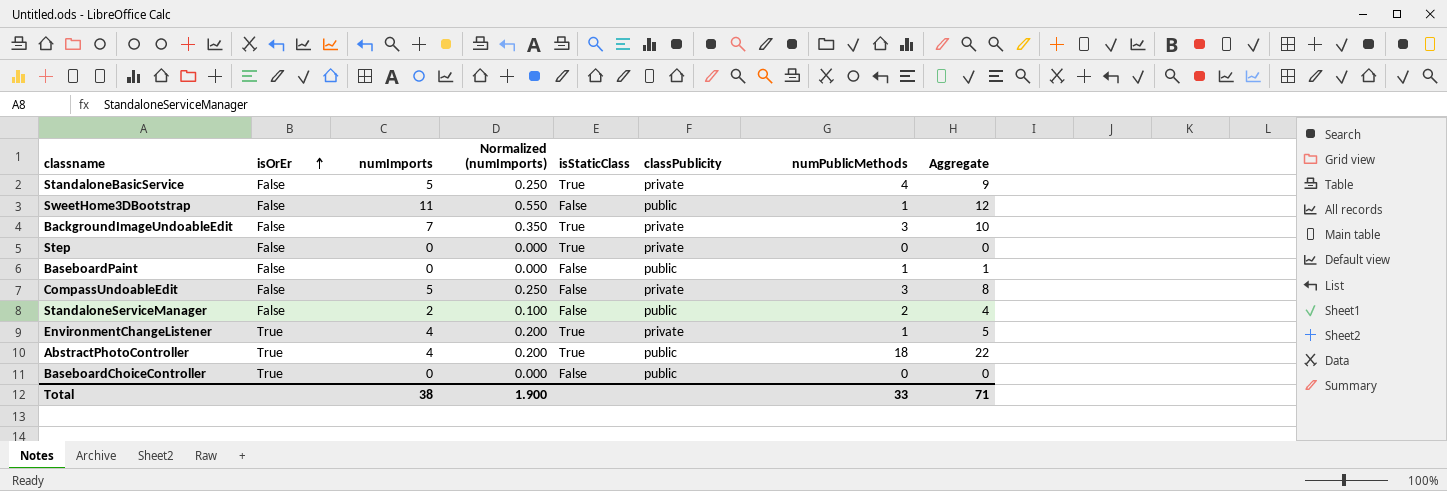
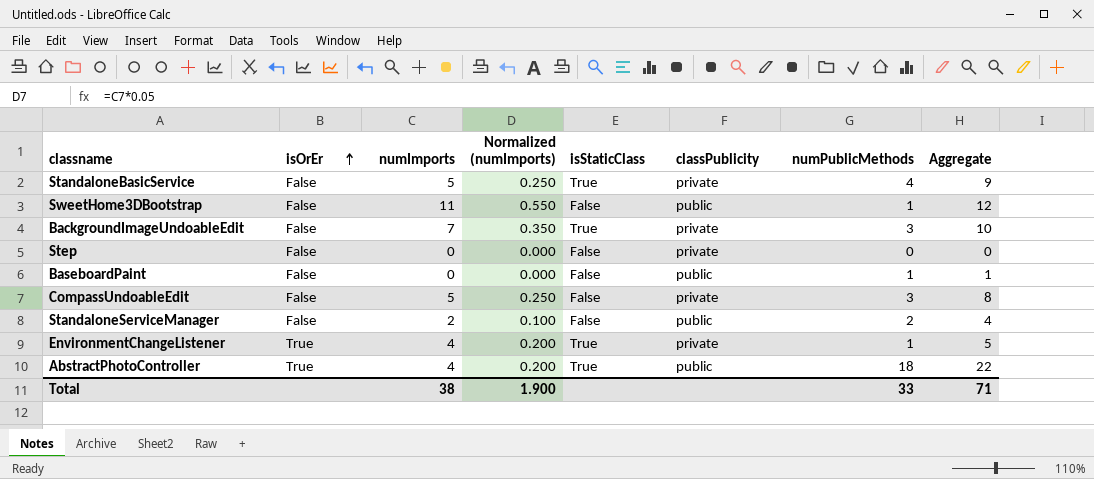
row BaseboardChoiceController: True | 0 | 0.000 | False | public | 0 | 0 -> none
Step | isStaticClass: True -> False

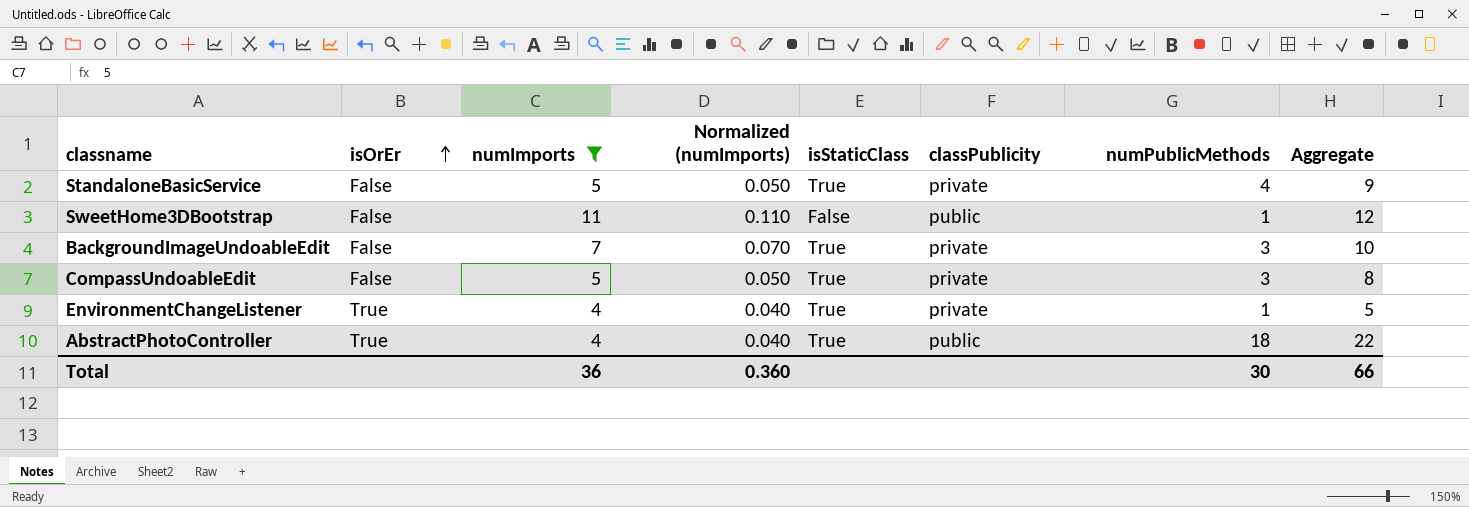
filter: none -> numImports >= 4
column Normalized (numImports) | formula: [numImports] * 0.05 -> [numImports] * 0.01
CompassUndoableEdit | isStaticClass: False -> True
Total | numImports: 38 -> 36
Total | Normalized (numImports): 1.900 -> 0.360
Total | numPublicMethods: 33 -> 30
Total | Aggregate: 71 -> 66

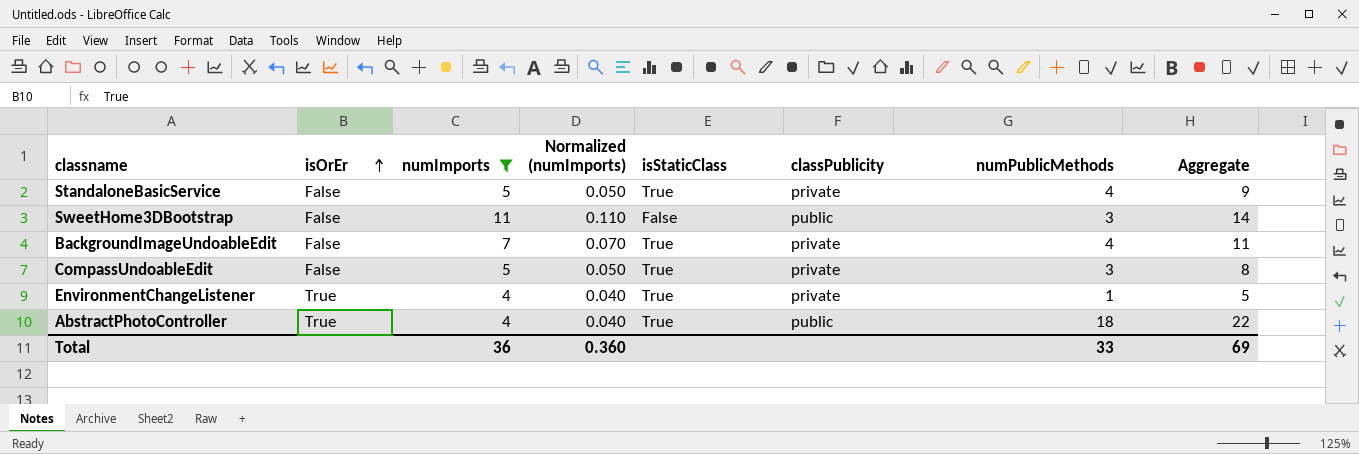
SweetHome3DBootstrap | numPublicMethods: 1 -> 3
SweetHome3DBootstrap | Aggregate: 12 -> 14
BackgroundImageUndoableEdit | numPublicMethods: 3 -> 4
BackgroundImageUndoableEdit | Aggregate: 10 -> 11
Total | numPublicMethods: 30 -> 33
Total | Aggregate: 66 -> 69

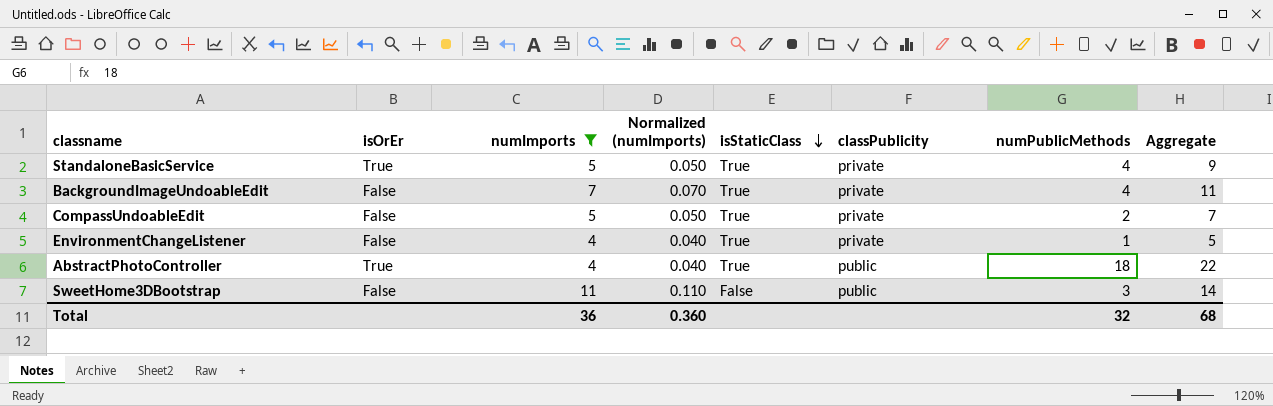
row order: isOrEr ascending -> isStaticClass descending
StandaloneBasicService | isOrEr: False -> True
CompassUndoableEdit | numPublicMethods: 3 -> 2
CompassUndoableEdit | Aggregate: 8 -> 7
EnvironmentChangeListener | isOrEr: True -> False
Total | numPublicMethods: 33 -> 32
Total | Aggregate: 69 -> 68

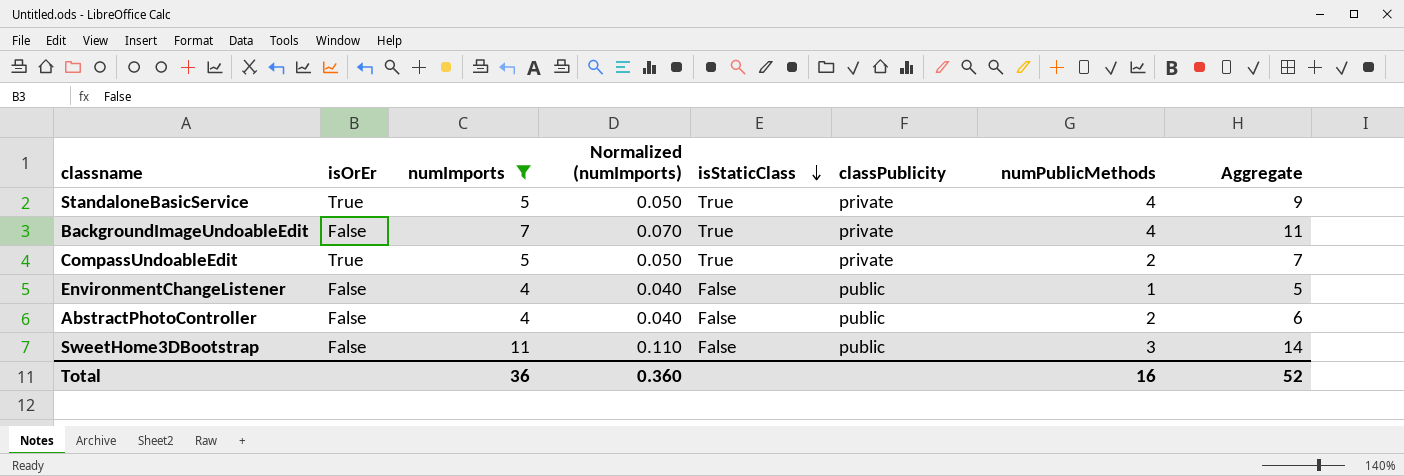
CompassUndoableEdit | isOrEr: False -> True
EnvironmentChangeListener | isStaticClass: True -> False
EnvironmentChangeListener | classPublicity: private -> public
AbstractPhotoController | isOrEr: True -> False
AbstractPhotoController | isStaticClass: True -> False
AbstractPhotoController | numPublicMethods: 18 -> 2
AbstractPhotoController | Aggregate: 22 -> 6
Total | numPublicMethods: 32 -> 16
Total | Aggregate: 68 -> 52

